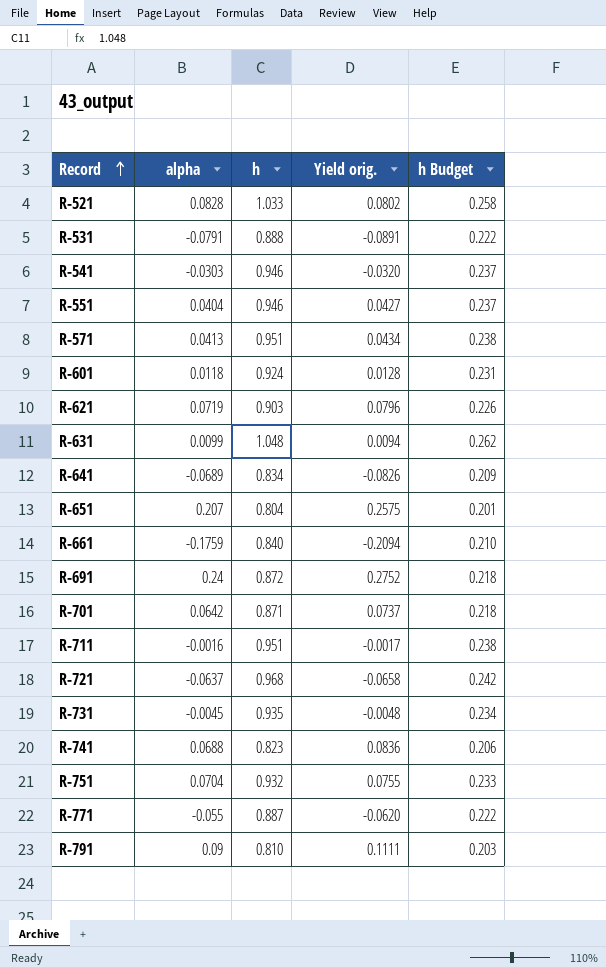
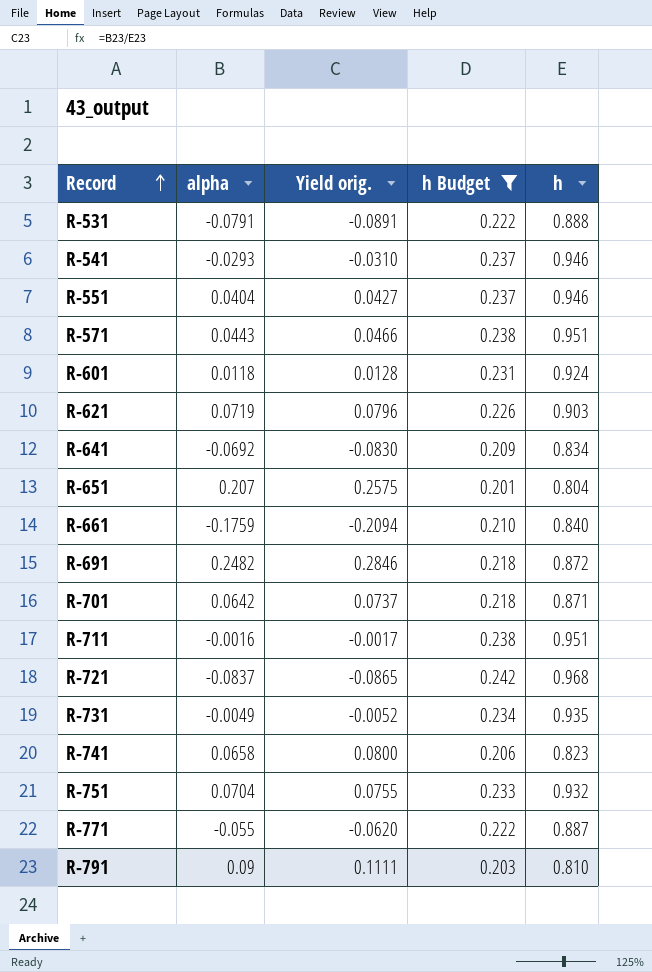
filter: none -> h Budget <= 0.242
column h | position: 3 -> 5
R-541 | alpha: -0.0303 -> -0.0293
R-541 | Yield orig.: -0.0320 -> -0.0310
R-571 | alpha: 0.0413 -> 0.0443
R-571 | Yield orig.: 0.0434 -> 0.0466
R-641 | alpha: -0.0689 -> -0.0692
R-641 | Yield orig.: -0.0826 -> -0.0830
R-691 | alpha: 0.24 -> 0.2482
R-691 | Yield orig.: 0.2752 -> 0.2846
R-721 | alpha: -0.0637 -> -0.0837
R-721 | Yield orig.: -0.0658 -> -0.0865
R-731 | alpha: -0.0045 -> -0.0049
R-731 | Yield orig.: -0.0048 -> -0.0052
R-741 | alpha: 0.0688 -> 0.0658
R-741 | Yield orig.: 0.0836 -> 0.0800

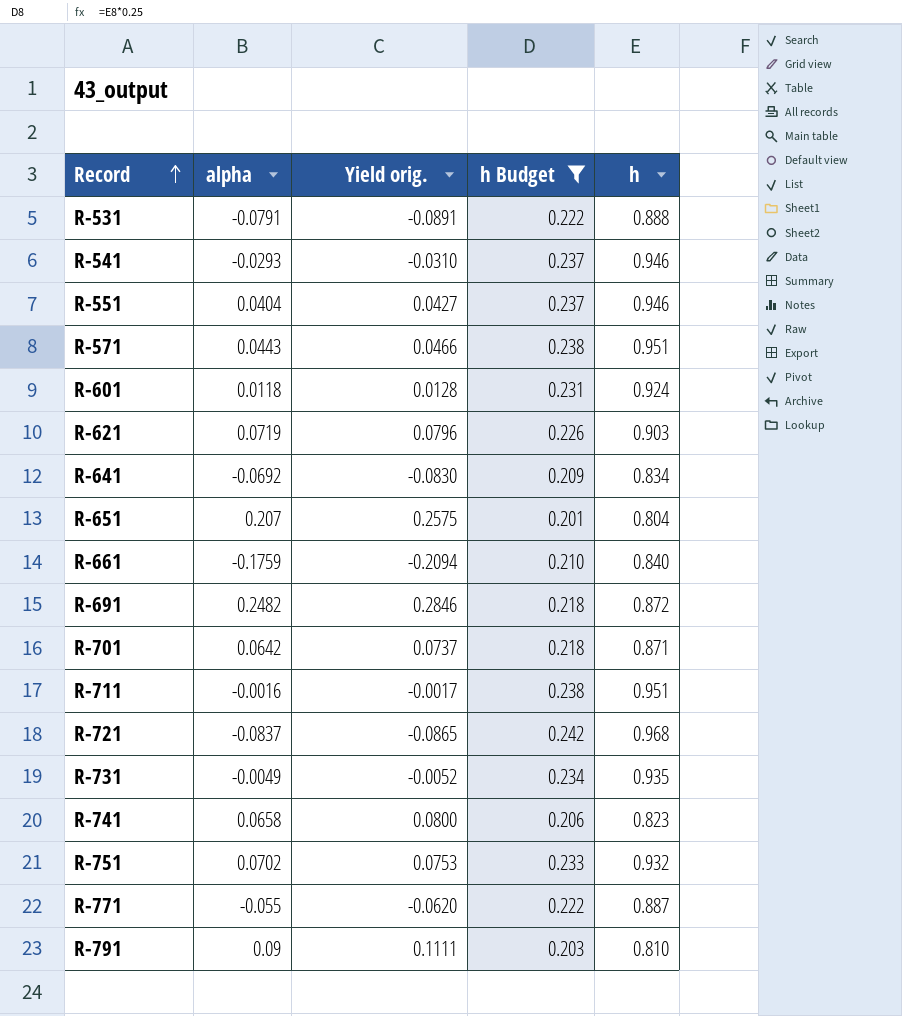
R-751 | alpha: 0.0704 -> 0.0702
R-751 | Yield orig.: 0.0755 -> 0.0753

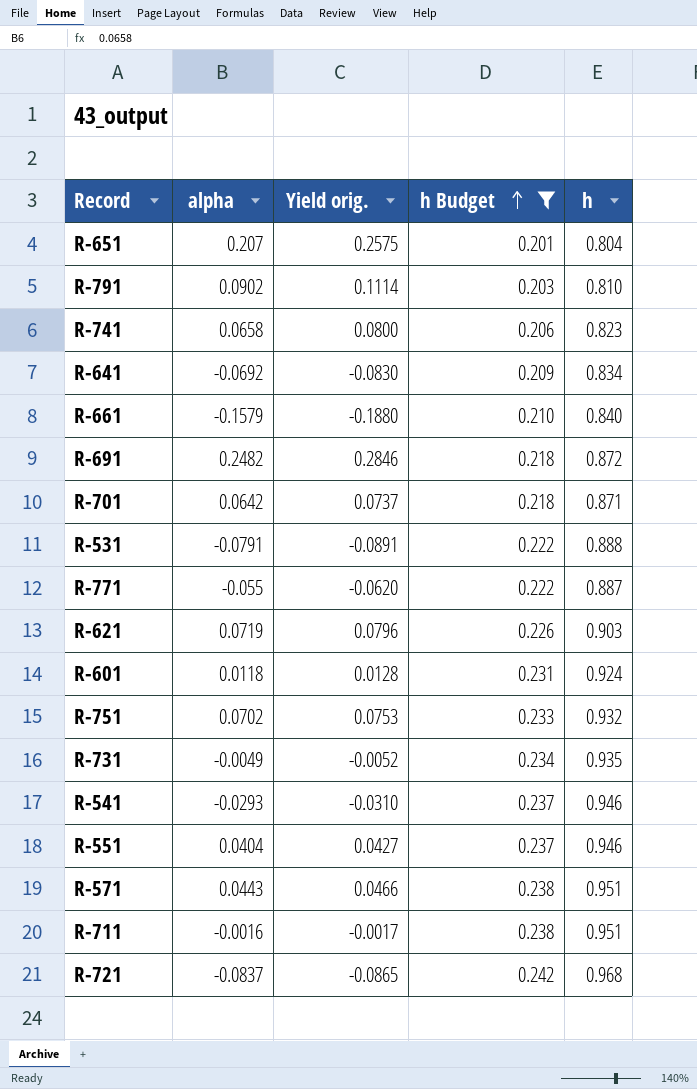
row order: Record ascending -> h Budget ascending
R-791 | alpha: 0.09 -> 0.0902
R-791 | Yield orig.: 0.1111 -> 0.1114
R-661 | alpha: -0.1759 -> -0.1579
R-661 | Yield orig.: -0.2094 -> -0.1880

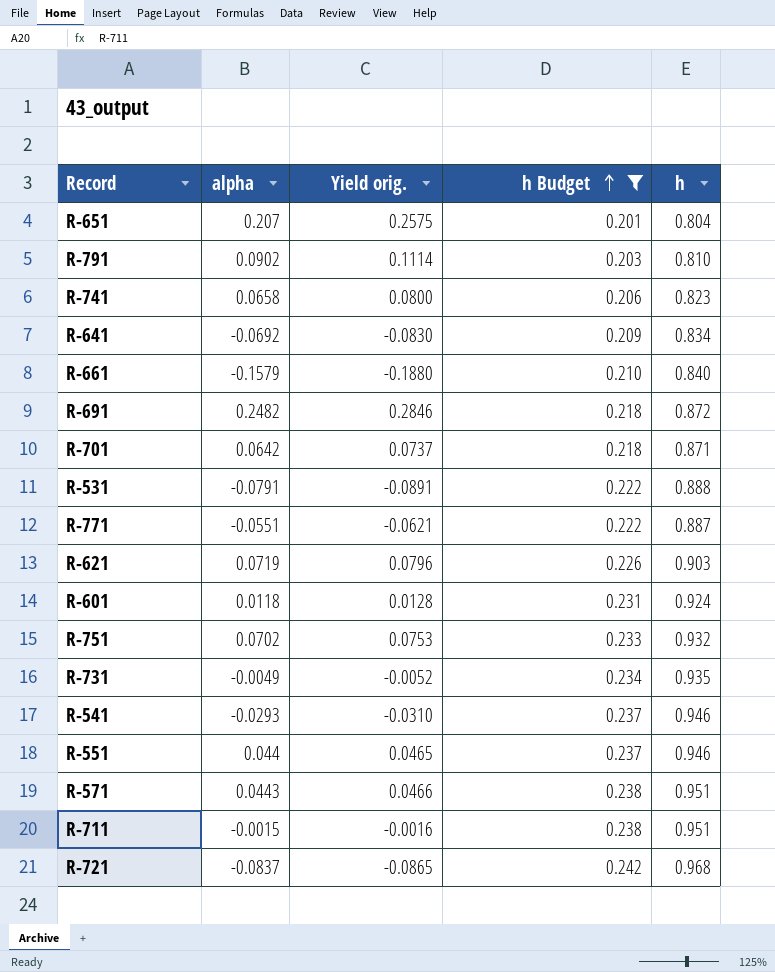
R-771 | alpha: -0.055 -> -0.0551
R-771 | Yield orig.: -0.0620 -> -0.0621
R-551 | alpha: 0.0404 -> 0.044
R-551 | Yield orig.: 0.0427 -> 0.0465
R-711 | alpha: -0.0016 -> -0.0015
R-711 | Yield orig.: -0.0017 -> -0.0016

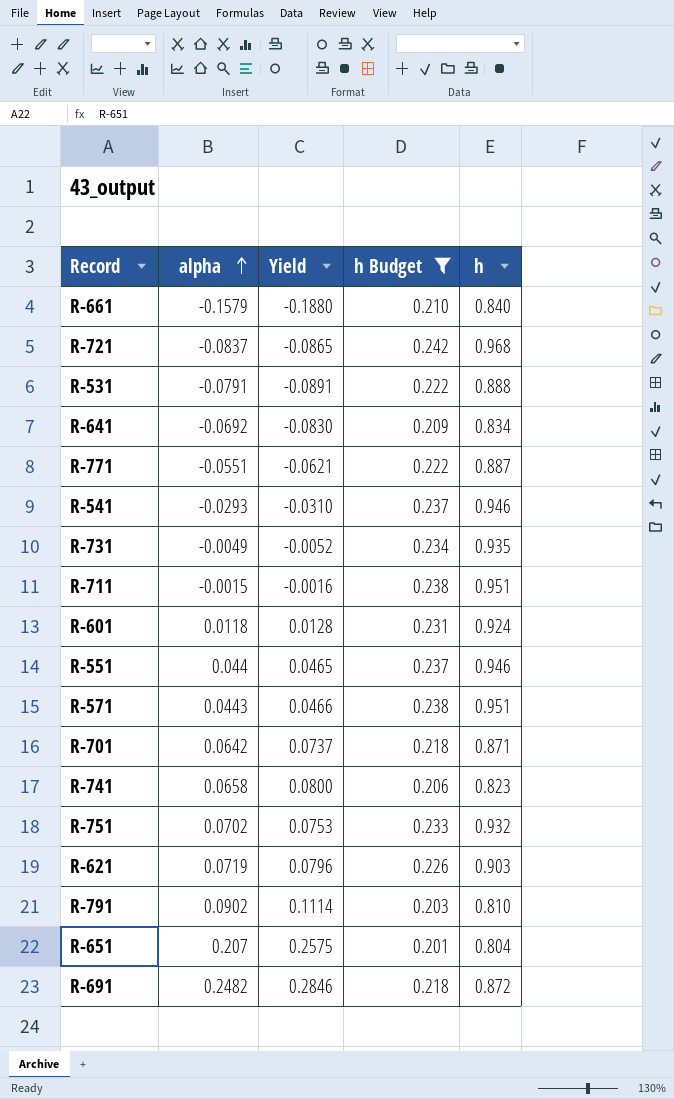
row order: h Budget ascending -> alpha ascending
column name: Yield orig. -> Yield

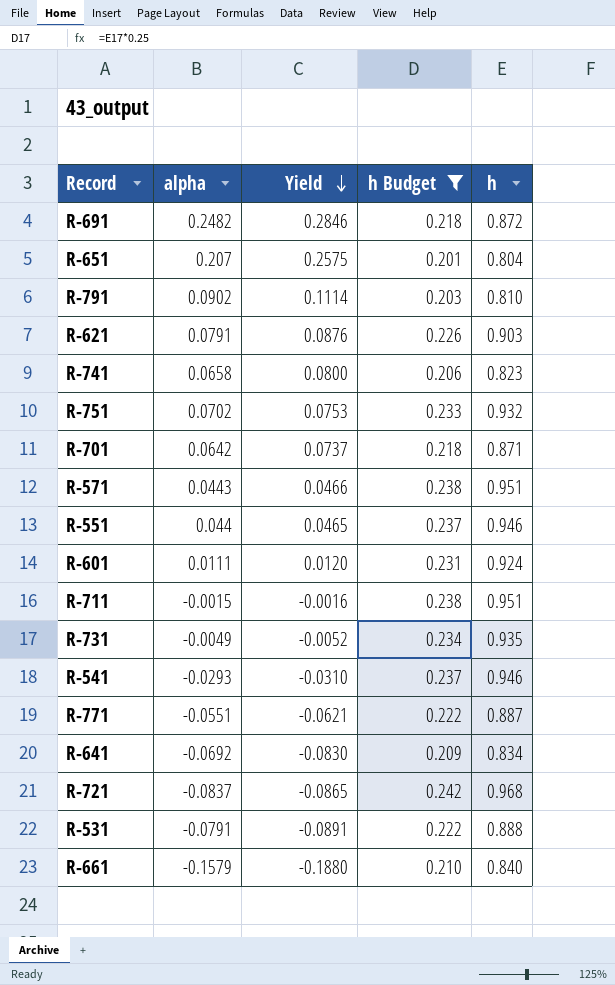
row order: alpha ascending -> Yield descending
R-621 | alpha: 0.0719 -> 0.0791
R-621 | Yield: 0.0796 -> 0.0876
R-601 | alpha: 0.0118 -> 0.0111
R-601 | Yield: 0.0128 -> 0.0120

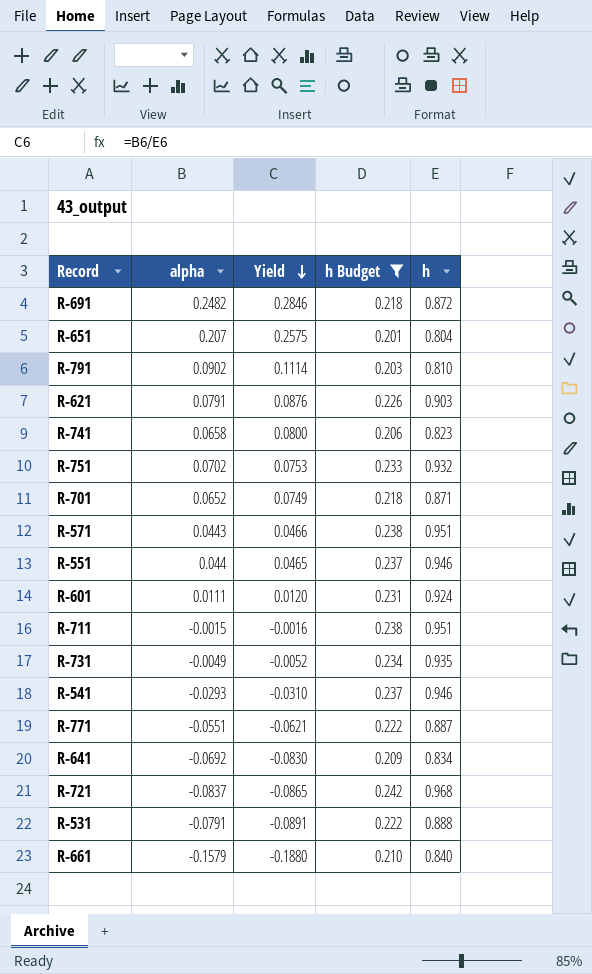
R-701 | alpha: 0.0642 -> 0.0652
R-701 | Yield: 0.0737 -> 0.0749

